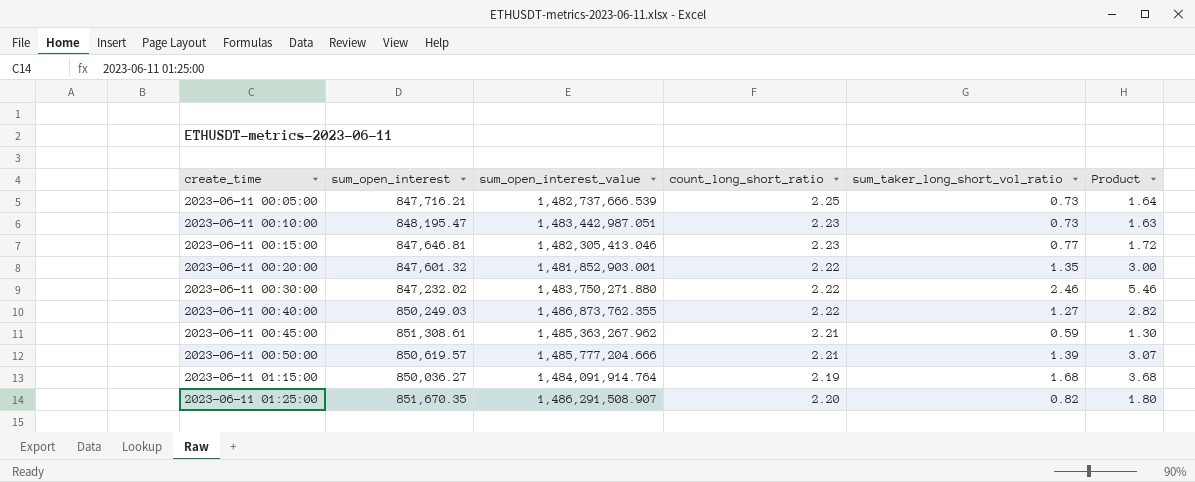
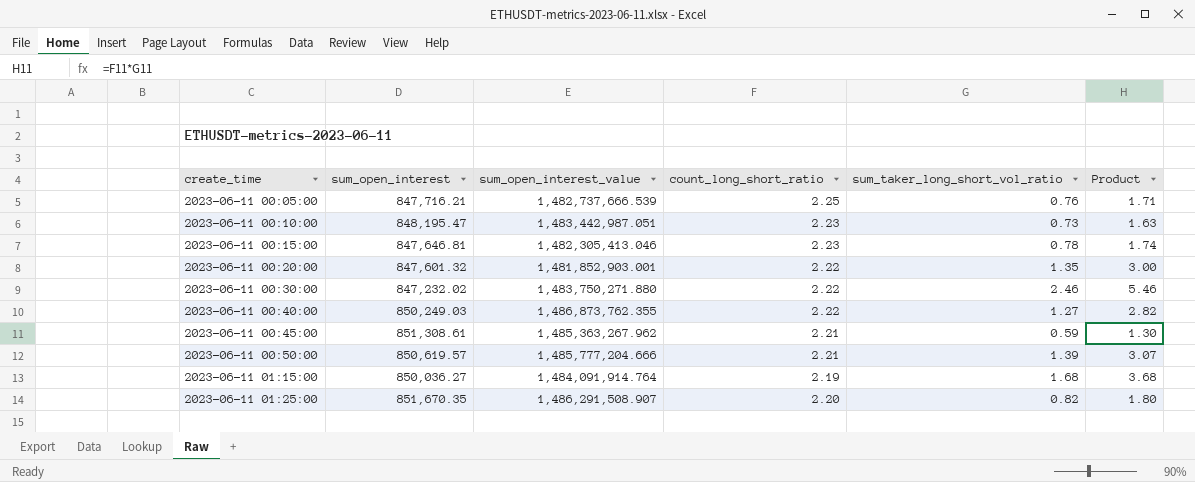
2023-06-11 00:05:00 | sum_taker_long_short_vol_ratio: 0.73 -> 0.76
2023-06-11 00:05:00 | Product: 1.64 -> 1.71
2023-06-11 00:15:00 | sum_taker_long_short_vol_ratio: 0.77 -> 0.78
2023-06-11 00:15:00 | Product: 1.72 -> 1.74

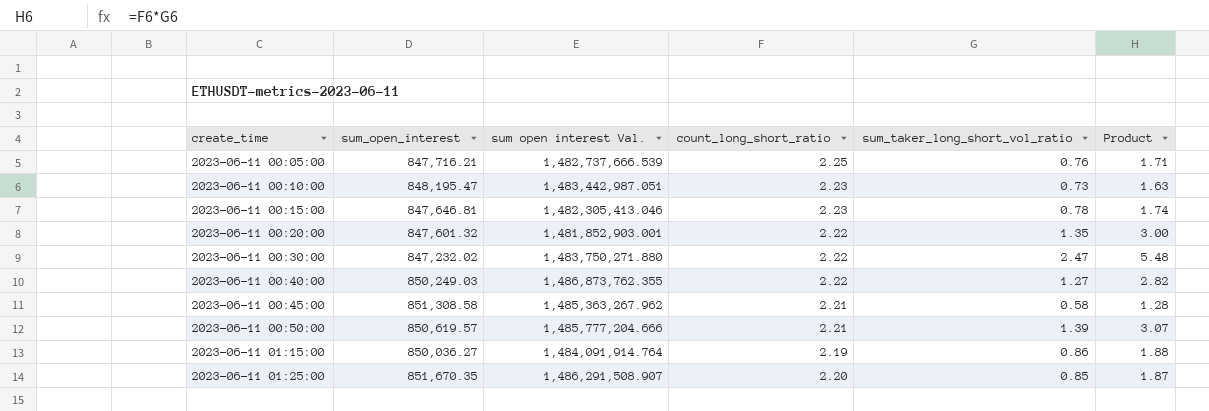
column name: sum_open_interest_value -> sum open interest Val.
2023-06-11 00:30:00 | sum_taker_long_short_vol_ratio: 2.46 -> 2.47
2023-06-11 00:30:00 | Product: 5.46 -> 5.48
2023-06-11 00:45:00 | sum_open_interest: 851,308.61 -> 851,308.58
2023-06-11 00:45:00 | sum_taker_long_short_vol_ratio: 0.59 -> 0.58
2023-06-11 00:45:00 | Product: 1.30 -> 1.28
2023-06-11 01:15:00 | sum_taker_long_short_vol_ratio: 1.68 -> 0.86
2023-06-11 01:15:00 | Product: 3.68 -> 1.88
2023-06-11 01:25:00 | sum_taker_long_short_vol_ratio: 0.82 -> 0.85
2023-06-11 01:25:00 | Product: 1.80 -> 1.87

